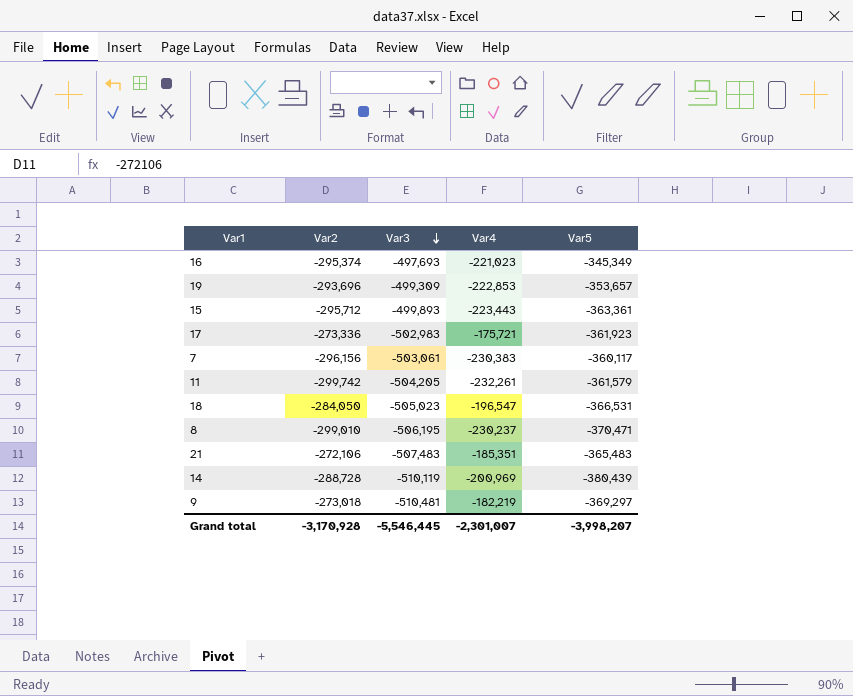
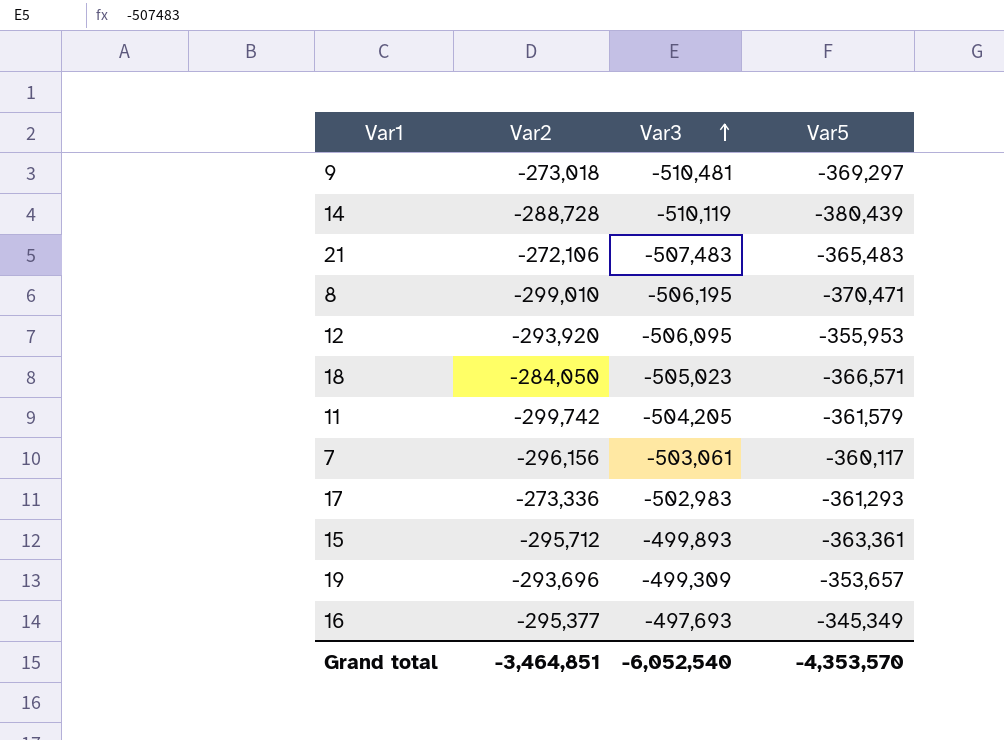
row order: Var3 descending -> Var3 ascending
column Var4 | position: 4 -> none
row 12: none -> -293,920 | -506,095 | -355,953
18 | Var5: -366,531 -> -366,571
17 | Var5: -361,923 -> -361,293
16 | Var2: -295,374 -> -295,377
Grand total | Var2: -3,170,928 -> -3,464,851
Grand total | Var3: -5,546,445 -> -6,052,540
Grand total | Var5: -3,998,207 -> -4,353,570

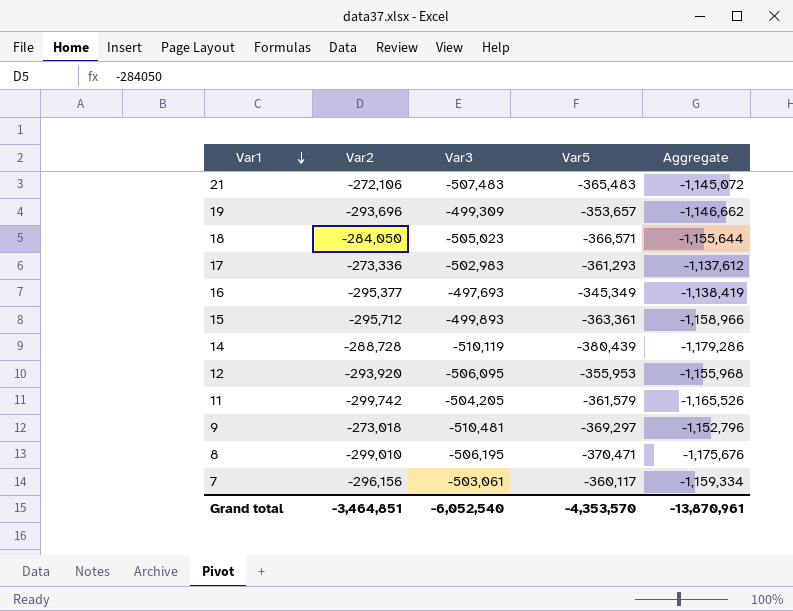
row order: Var3 ascending -> Var1 descending
column Aggregate | formula: none -> [Var2] + [Var3] + [Var5]

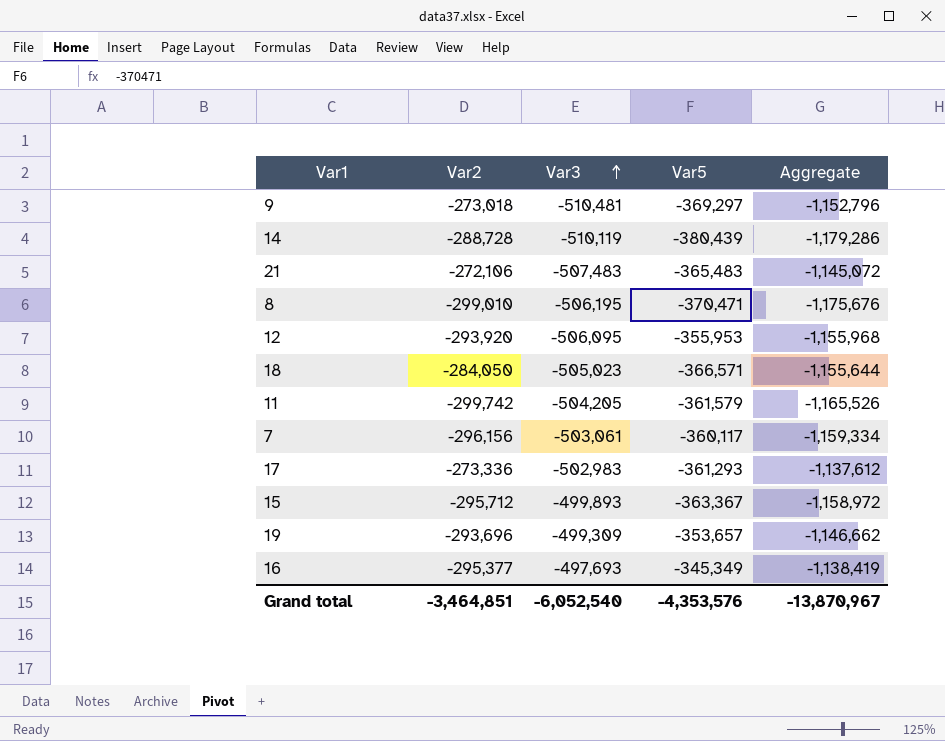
row order: Var1 descending -> Var3 ascending
15 | Var5: -363,361 -> -363,367
15 | Aggregate: -1,158,966 -> -1,158,972
Grand total | Var5: -4,353,570 -> -4,353,576
Grand total | Aggregate: -13,870,961 -> -13,870,967

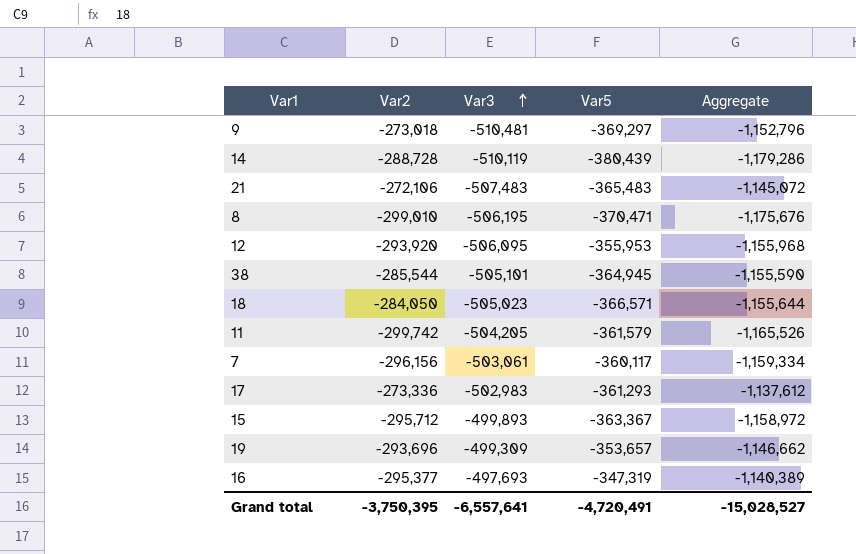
row 38: none -> -285,544 | -505,101 | -364,945 | -1,155,590
16 | Var5: -345,349 -> -347,319
16 | Aggregate: -1,138,419 -> -1,140,389
Grand total | Var2: -3,464,851 -> -3,750,395
Grand total | Var3: -6,052,540 -> -6,557,641
Grand total | Var5: -4,353,576 -> -4,720,491
Grand total | Aggregate: -13,870,967 -> -15,028,527

